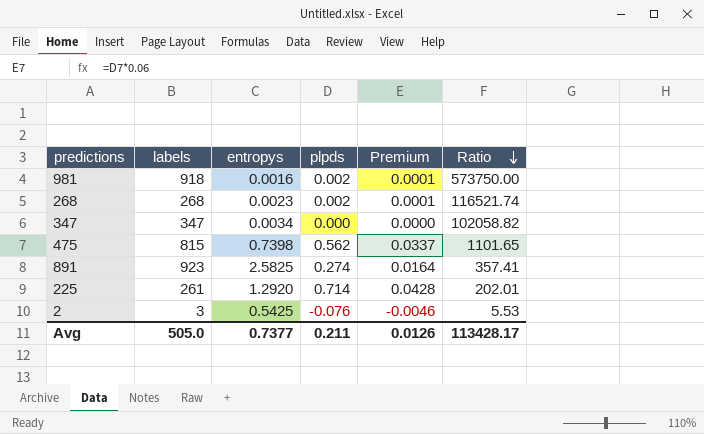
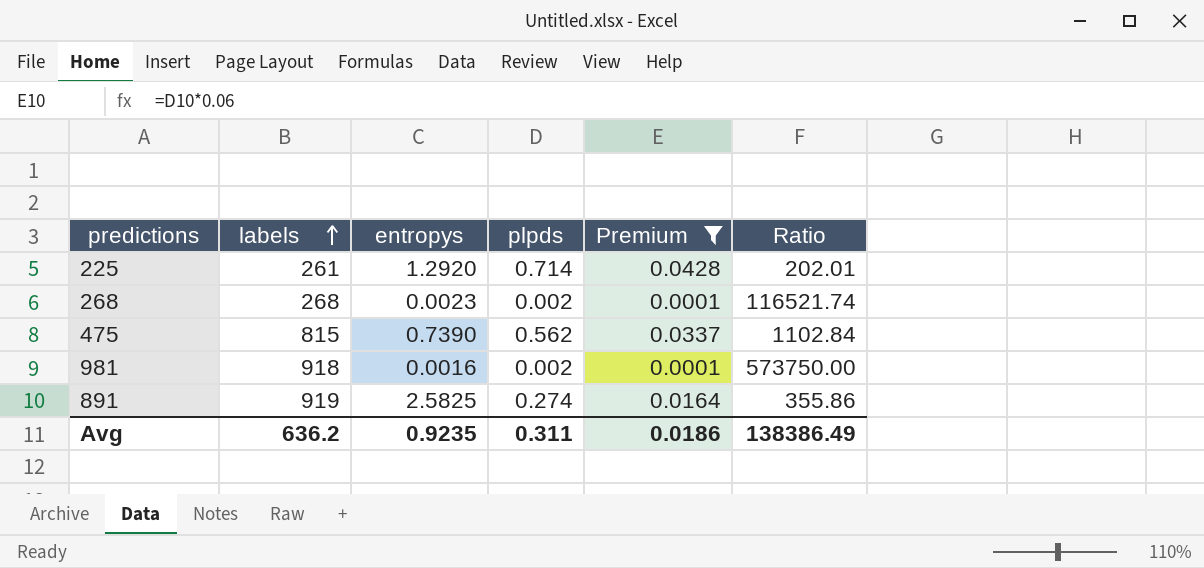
filter: none -> Premium >= 0.0001
row order: Ratio descending -> labels ascending
475 | entropys: 0.7398 -> 0.7390
475 | Ratio: 1101.65 -> 1102.84
891 | labels: 923 -> 919
891 | Ratio: 357.41 -> 355.86
Avg | labels: 505.0 -> 636.2
Avg | entropys: 0.7377 -> 0.9235
Avg | plpds: 0.211 -> 0.311
Avg | Premium: 0.0126 -> 0.0186
Avg | Ratio: 113428.17 -> 138386.49

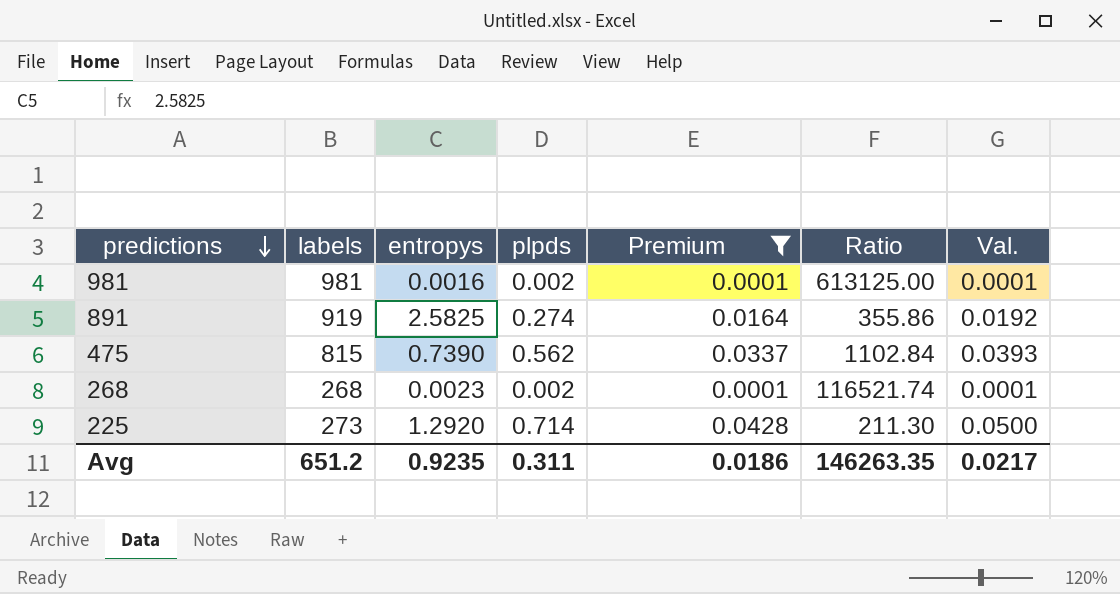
row order: labels ascending -> predictions descending
column Val. | formula: none -> [plpds] * 0.07
981 | labels: 918 -> 981
981 | Ratio: 573750.00 -> 613125.00
225 | labels: 261 -> 273
225 | Ratio: 202.01 -> 211.30
Avg | labels: 636.2 -> 651.2
Avg | Ratio: 138386.49 -> 146263.35

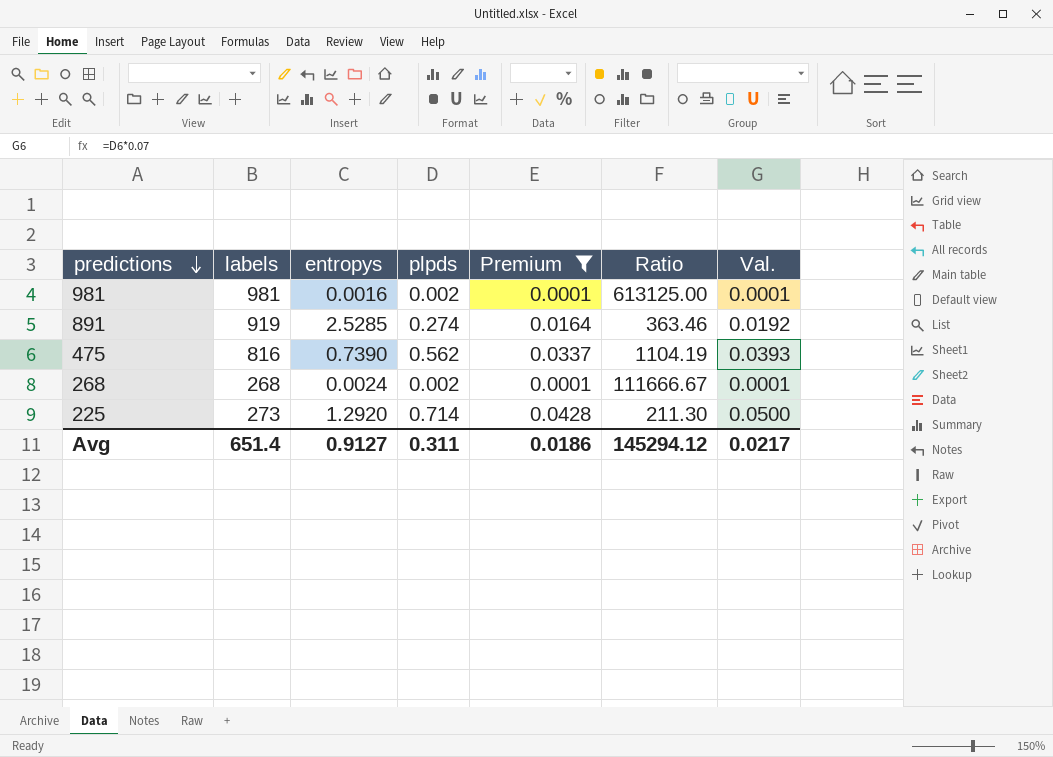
891 | entropys: 2.5825 -> 2.5285
891 | Ratio: 355.86 -> 363.46
475 | labels: 815 -> 816
475 | Ratio: 1102.84 -> 1104.19
268 | entropys: 0.0023 -> 0.0024
268 | Ratio: 116521.74 -> 111666.67
Avg | labels: 651.2 -> 651.4
Avg | entropys: 0.9235 -> 0.9127
Avg | Ratio: 146263.35 -> 145294.12

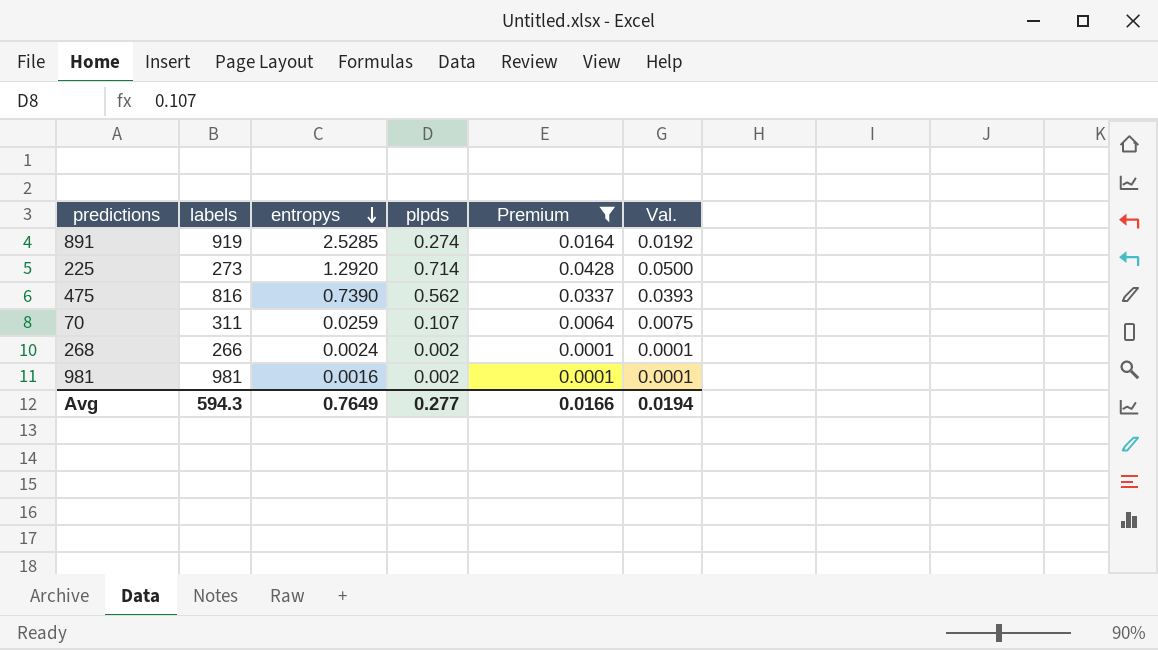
row order: predictions descending -> entropys descending
column Ratio | formula: [labels] / [entropys] -> none
row 70: none -> 311 | 0.0259 | 0.107 | 0.0064 | 0.0075
268 | labels: 268 -> 266
Avg | labels: 651.4 -> 594.3
Avg | entropys: 0.9127 -> 0.7649
Avg | plpds: 0.311 -> 0.277
Avg | Premium: 0.0186 -> 0.0166
Avg | Val.: 0.0217 -> 0.0194

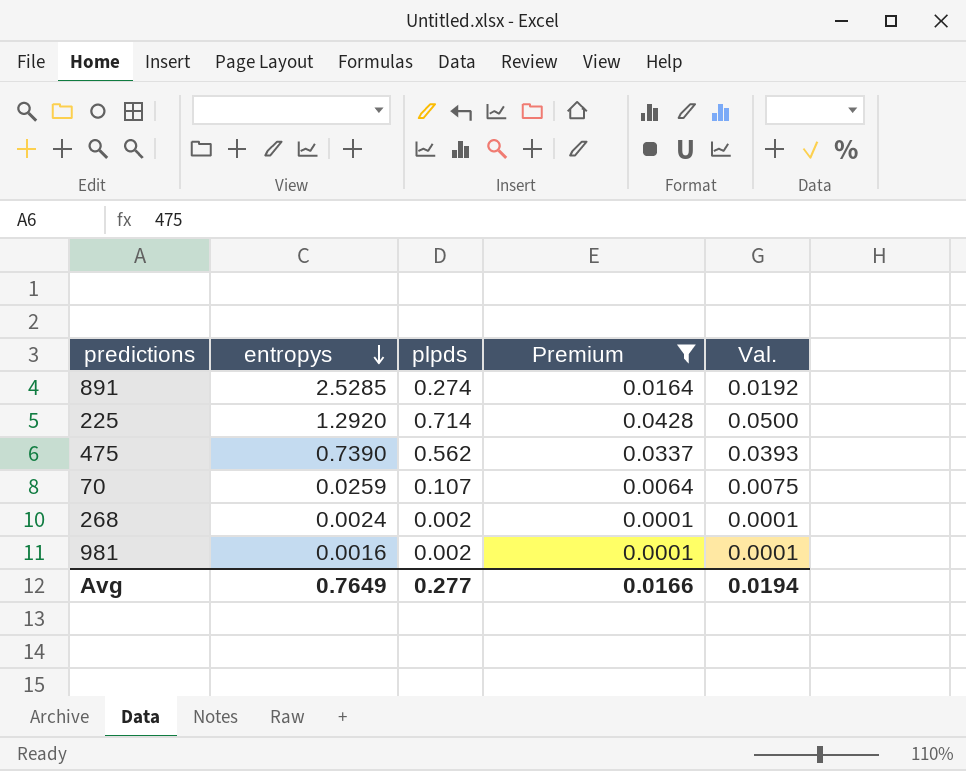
column labels | position: 2 -> none

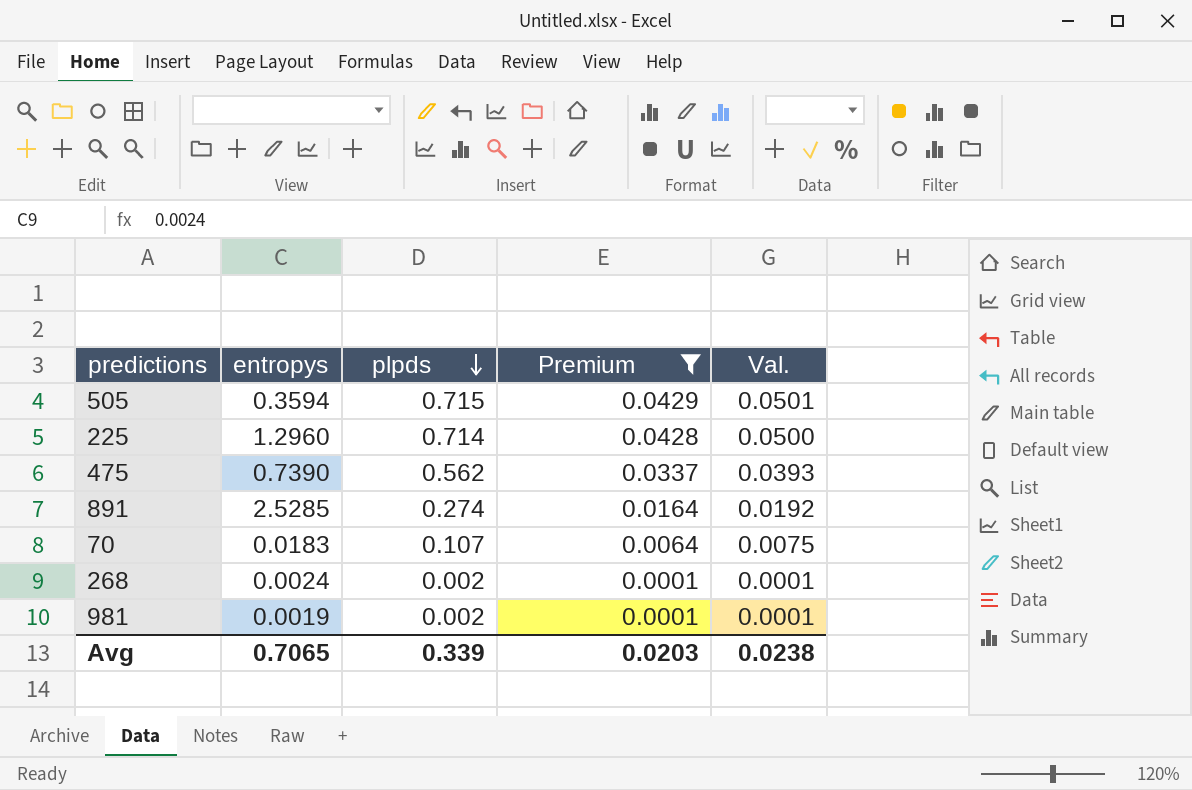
row order: entropys descending -> plpds descending
row 505: none -> 0.3594 | 0.715 | 0.0429 | 0.0501
225 | entropys: 1.2920 -> 1.2960
70 | entropys: 0.0259 -> 0.0183
981 | entropys: 0.0016 -> 0.0019
Avg | entropys: 0.7649 -> 0.7065
Avg | plpds: 0.277 -> 0.339
Avg | Premium: 0.0166 -> 0.0203
Avg | Val.: 0.0194 -> 0.0238

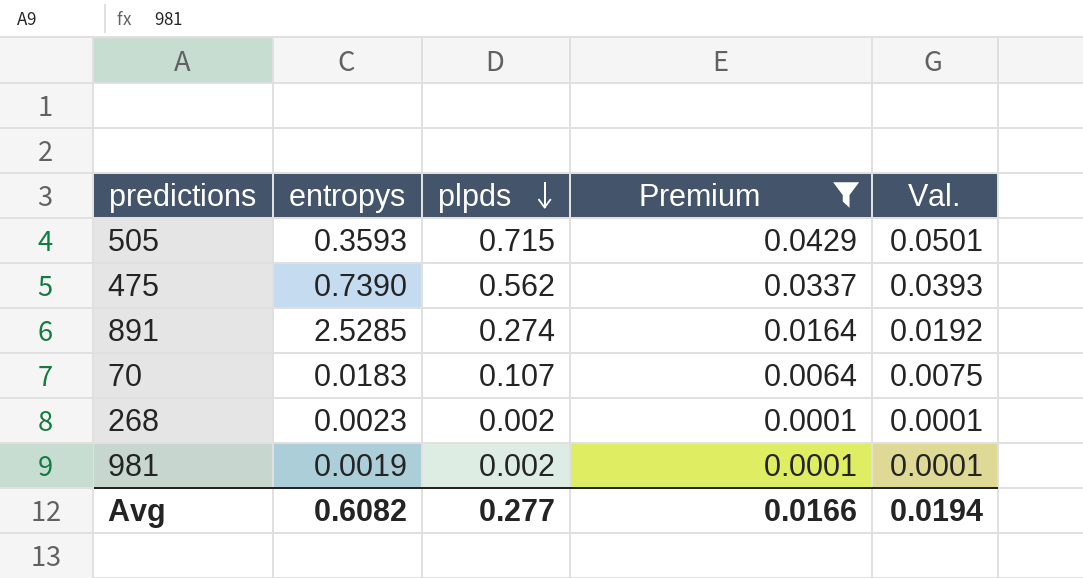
row 225: 1.2960 | 0.714 | 0.0428 | 0.0500 -> none
505 | entropys: 0.3594 -> 0.3593
268 | entropys: 0.0024 -> 0.0023
Avg | entropys: 0.7065 -> 0.6082
Avg | plpds: 0.339 -> 0.277
Avg | Premium: 0.0203 -> 0.0166
Avg | Val.: 0.0238 -> 0.0194

